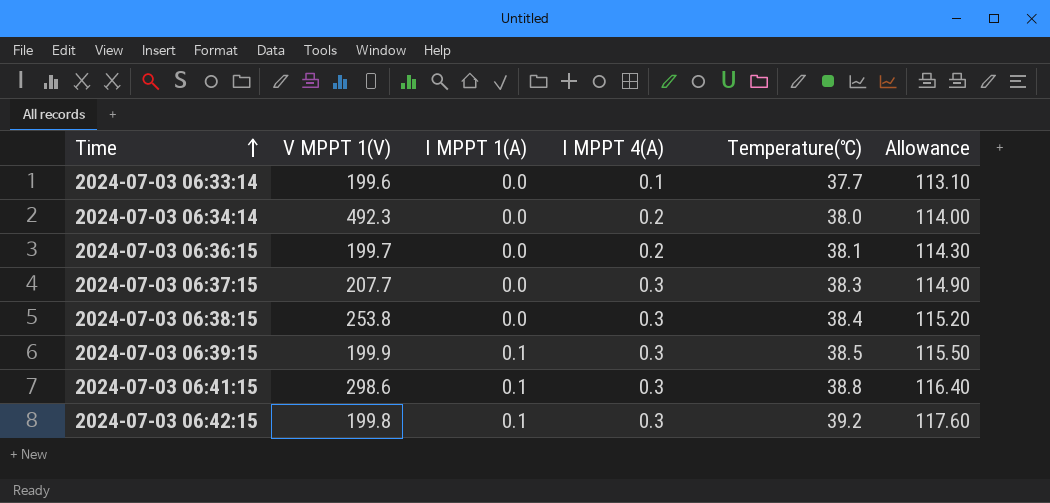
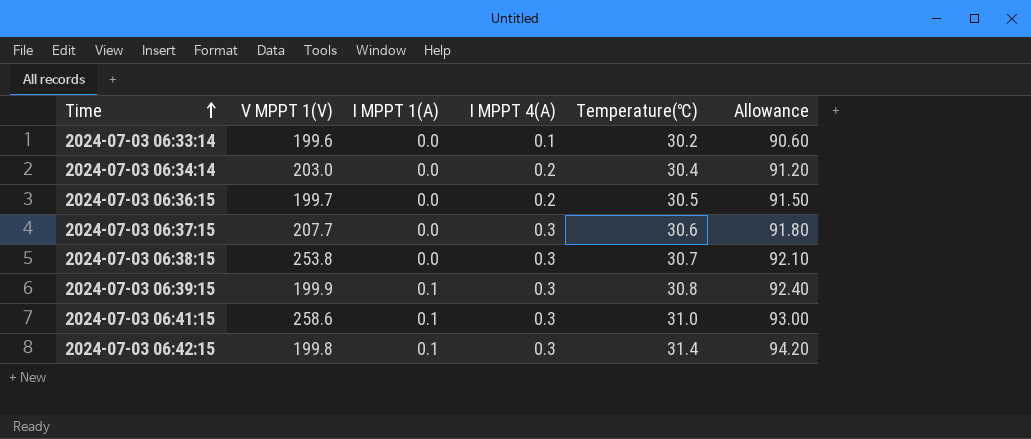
2024-07-03 06:33:14 | Temperature(℃): 37.7 -> 30.2
2024-07-03 06:33:14 | Allowance: 113.10 -> 90.60
2024-07-03 06:34:14 | V MPPT 1(V): 492.3 -> 203.0
2024-07-03 06:34:14 | Temperature(℃): 38.0 -> 30.4
2024-07-03 06:34:14 | Allowance: 114.00 -> 91.20
2024-07-03 06:36:15 | Temperature(℃): 38.1 -> 30.5
2024-07-03 06:36:15 | Allowance: 114.30 -> 91.50
2024-07-03 06:37:15 | Temperature(℃): 38.3 -> 30.6
2024-07-03 06:37:15 | Allowance: 114.90 -> 91.80
2024-07-03 06:38:15 | Temperature(℃): 38.4 -> 30.7
2024-07-03 06:38:15 | Allowance: 115.20 -> 92.10
2024-07-03 06:39:15 | Temperature(℃): 38.5 -> 30.8
2024-07-03 06:39:15 | Allowance: 115.50 -> 92.40
2024-07-03 06:41:15 | V MPPT 1(V): 298.6 -> 258.6
2024-07-03 06:41:15 | Temperature(℃): 38.8 -> 31.0
2024-07-03 06:41:15 | Allowance: 116.40 -> 93.00
2024-07-03 06:42:15 | Temperature(℃): 39.2 -> 31.4
2024-07-03 06:42:15 | Allowance: 117.60 -> 94.20

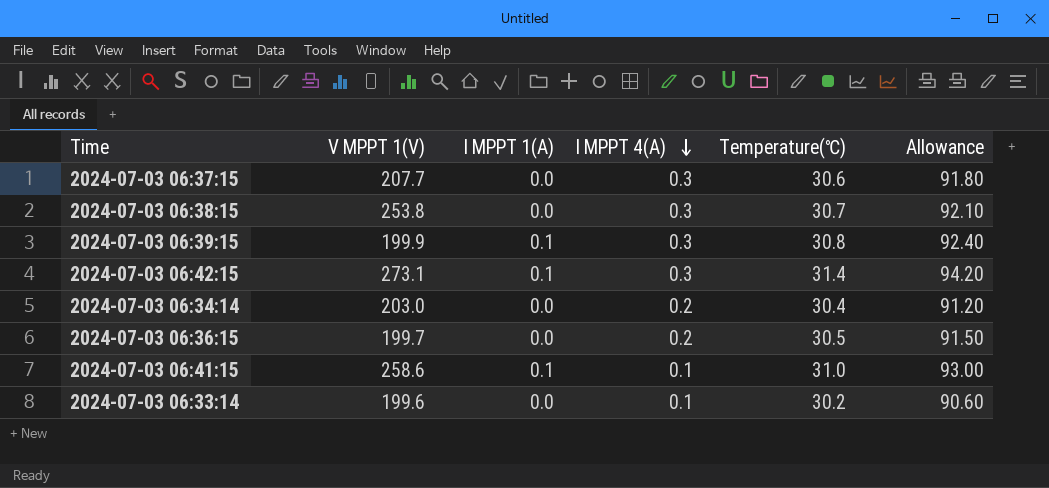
row order: Time ascending -> I MPPT 4(A) descending
2024-07-03 06:42:15 | V MPPT 1(V): 199.8 -> 273.1
2024-07-03 06:41:15 | I MPPT 4(A): 0.3 -> 0.1

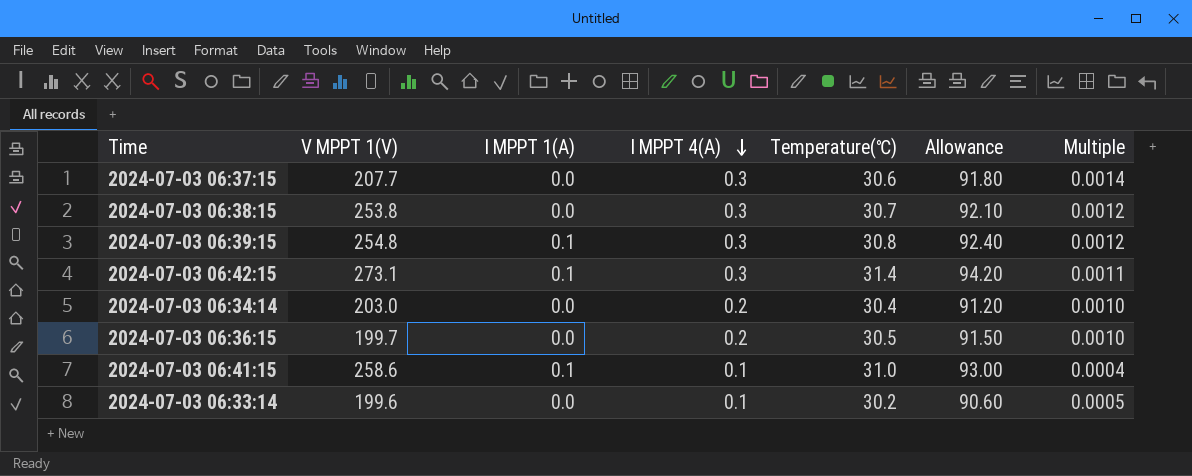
column Multiple | formula: none -> [I MPPT 4(A)] / [V MPPT 1(V)]
2024-07-03 06:39:15 | V MPPT 1(V): 199.9 -> 254.8

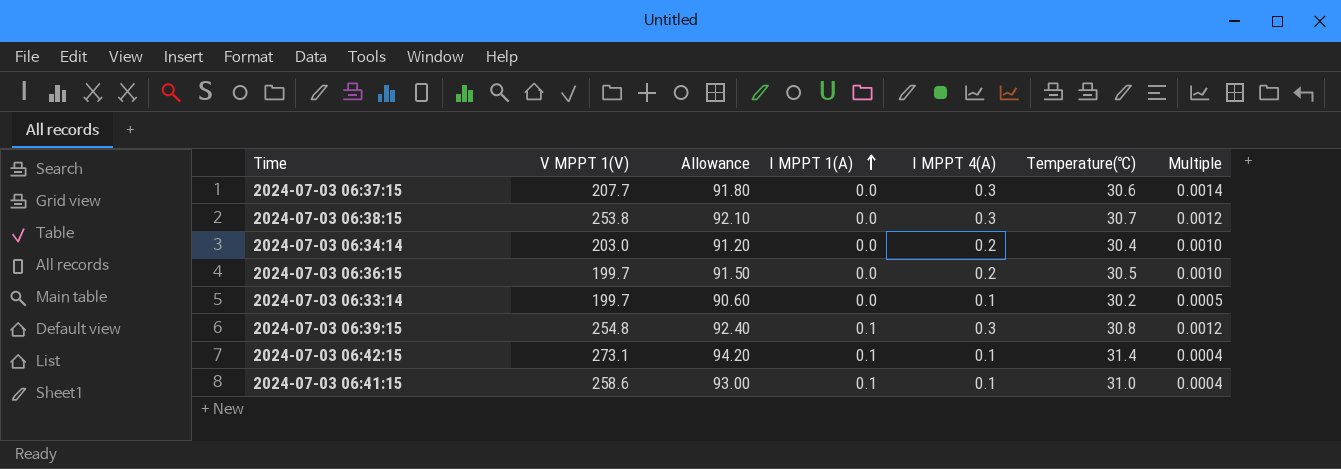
row order: I MPPT 4(A) descending -> I MPPT 1(A) ascending
column Allowance | position: 6 -> 3
2024-07-03 06:33:14 | V MPPT 1(V): 199.6 -> 199.7
2024-07-03 06:42:15 | I MPPT 4(A): 0.3 -> 0.1
2024-07-03 06:42:15 | Multiple: 0.0011 -> 0.0004

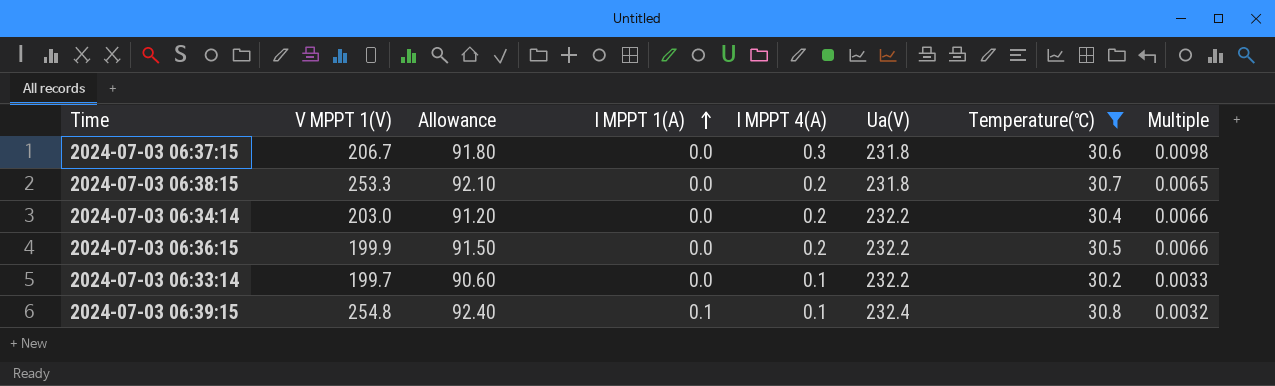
filter: none -> Temperature(℃) <= 30.8
column Ua(V) | position: none -> 6
column Multiple | formula: [I MPPT 4(A)] / [V MPPT 1(V)] -> [I MPPT 4(A)] / [Temperature(℃)]
2024-07-03 06:37:15 | V MPPT 1(V): 207.7 -> 206.7
2024-07-03 06:38:15 | V MPPT 1(V): 253.8 -> 253.3
2024-07-03 06:38:15 | I MPPT 4(A): 0.3 -> 0.2
2024-07-03 06:36:15 | V MPPT 1(V): 199.7 -> 199.9
2024-07-03 06:39:15 | I MPPT 4(A): 0.3 -> 0.1

